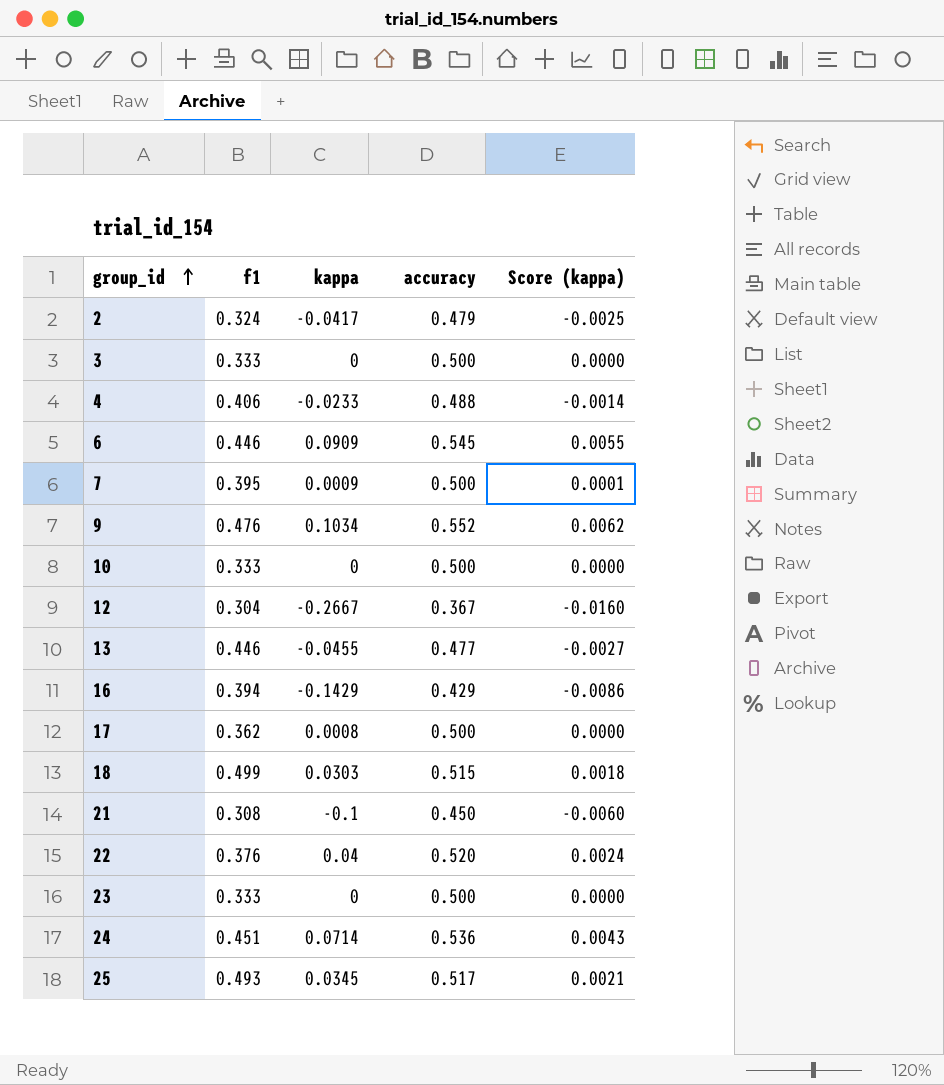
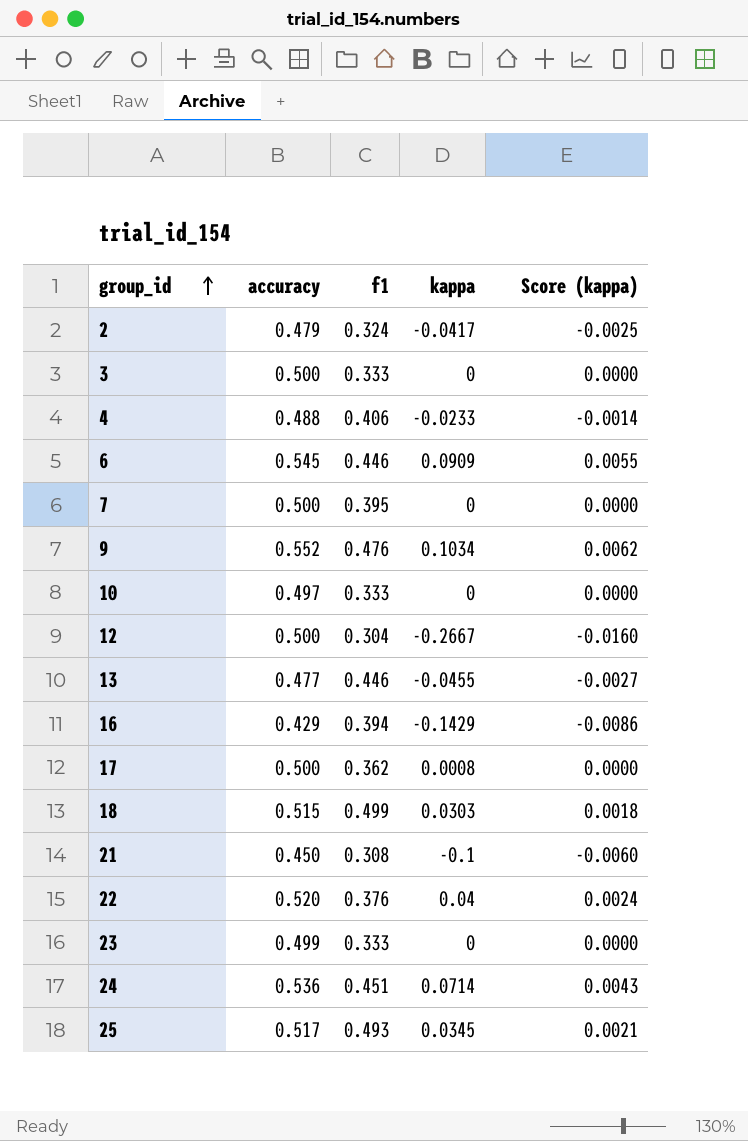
column accuracy | position: 4 -> 2
7 | kappa: 0.0009 -> 0
7 | Score (kappa): 0.0001 -> 0.0000
10 | accuracy: 0.500 -> 0.497
12 | accuracy: 0.367 -> 0.500
23 | accuracy: 0.500 -> 0.499

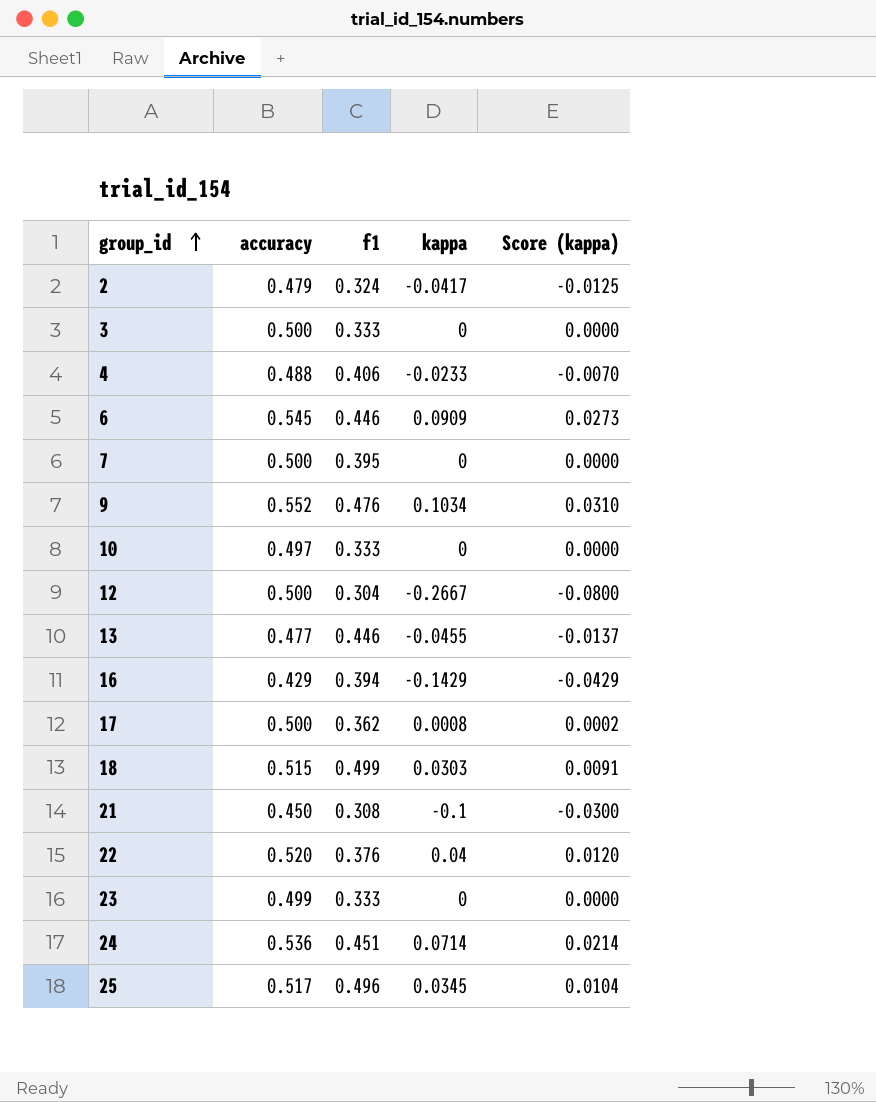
column Score (kappa) | formula: [kappa] * 0.06 -> [kappa] * 0.3
25 | f1: 0.493 -> 0.496

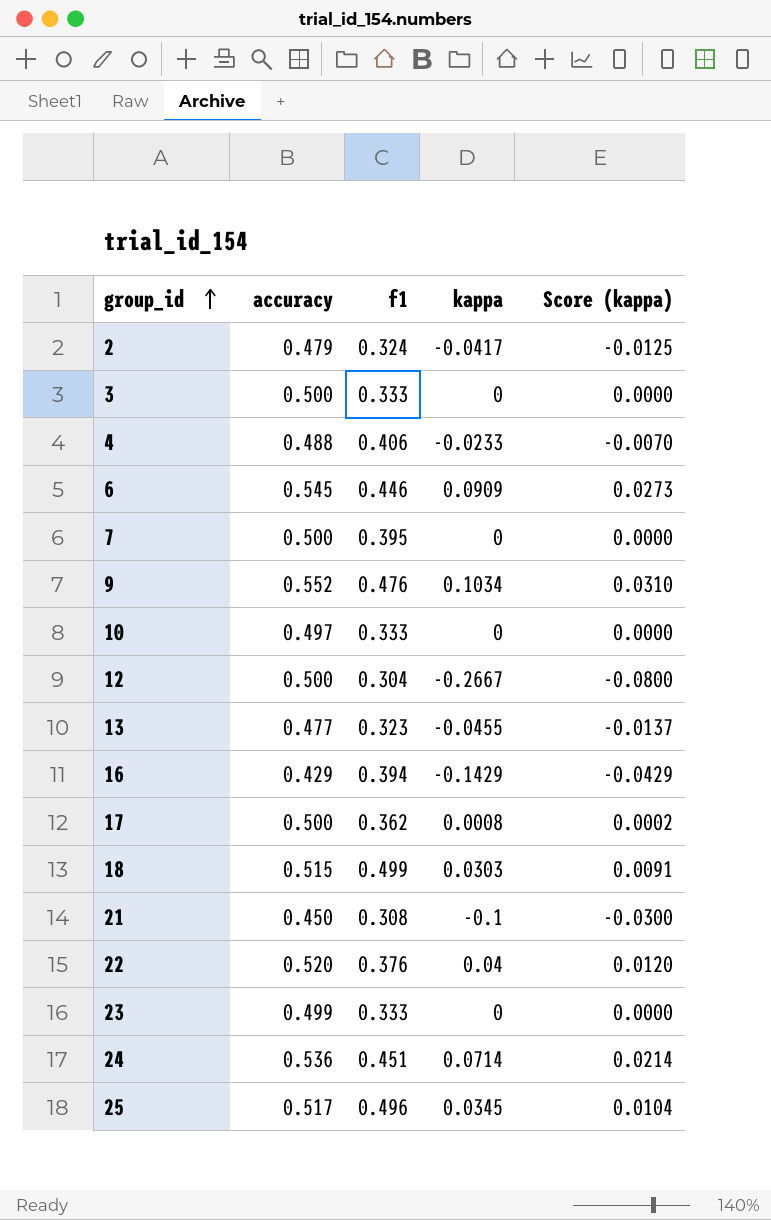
13 | f1: 0.446 -> 0.323

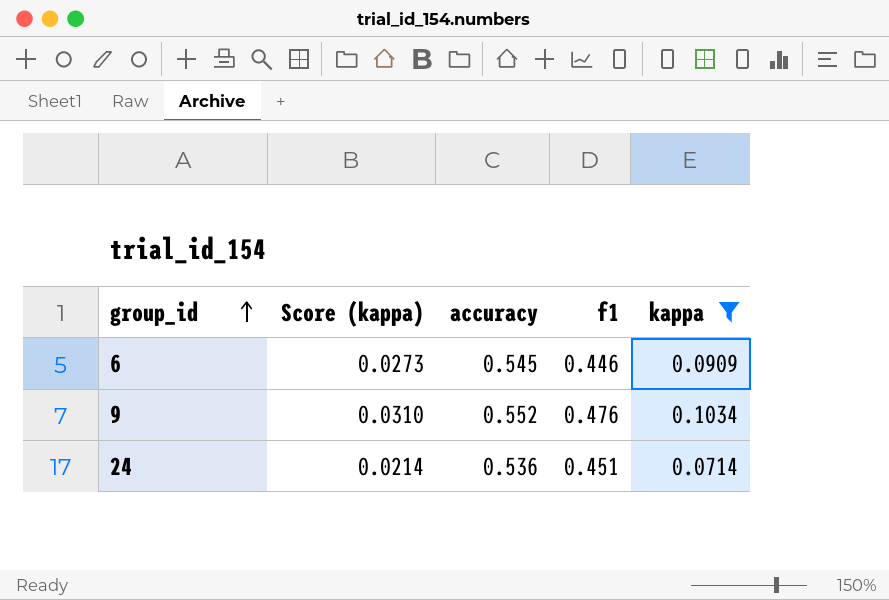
filter: none -> kappa >= 0.0714
column Score (kappa) | position: 5 -> 2

